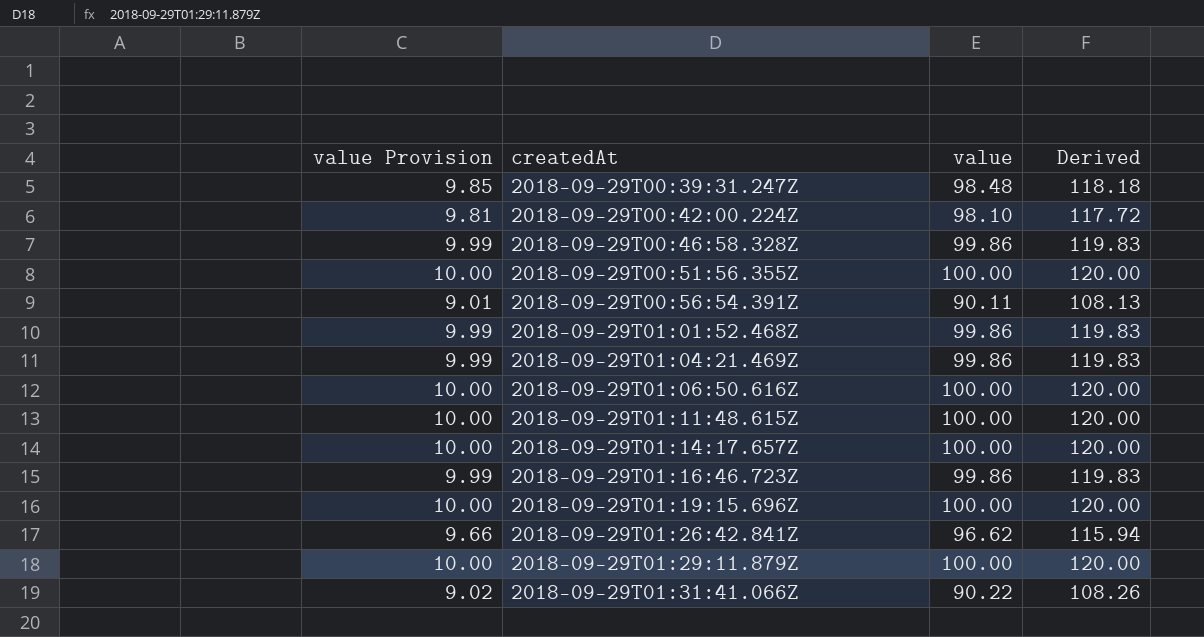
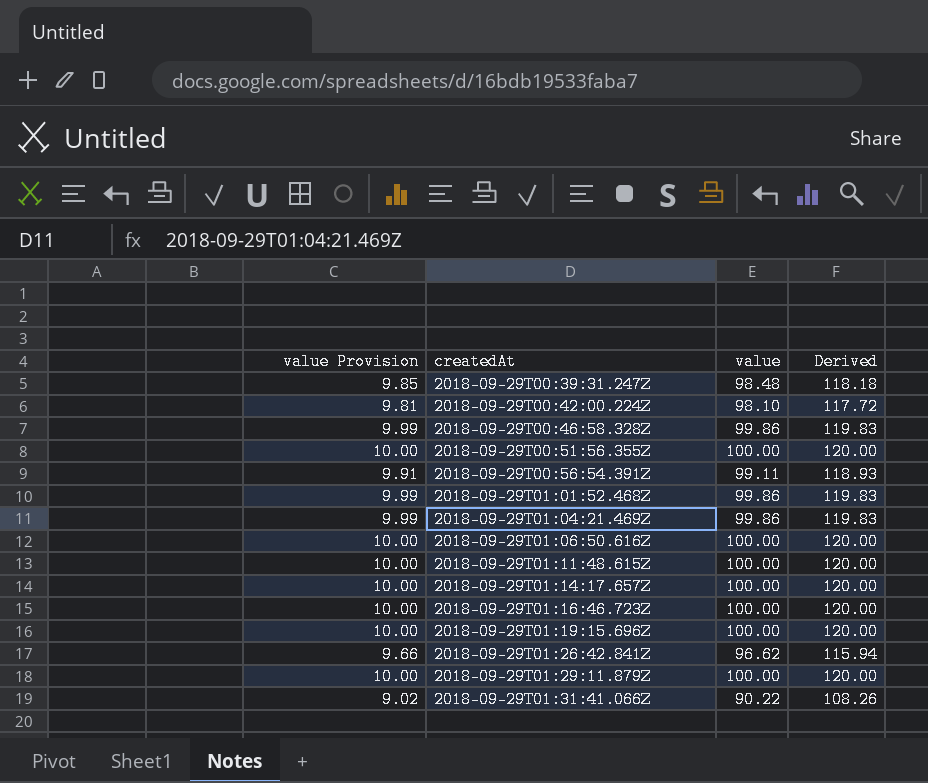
2018-09-29T00:56:54.391Z | value Provision: 9.01 -> 9.91
2018-09-29T00:56:54.391Z | value: 90.11 -> 99.11
2018-09-29T00:56:54.391Z | Derived: 108.13 -> 118.93
2018-09-29T01:16:46.723Z | value Provision: 9.99 -> 10.00
2018-09-29T01:16:46.723Z | value: 99.86 -> 100.00
2018-09-29T01:16:46.723Z | Derived: 119.83 -> 120.00

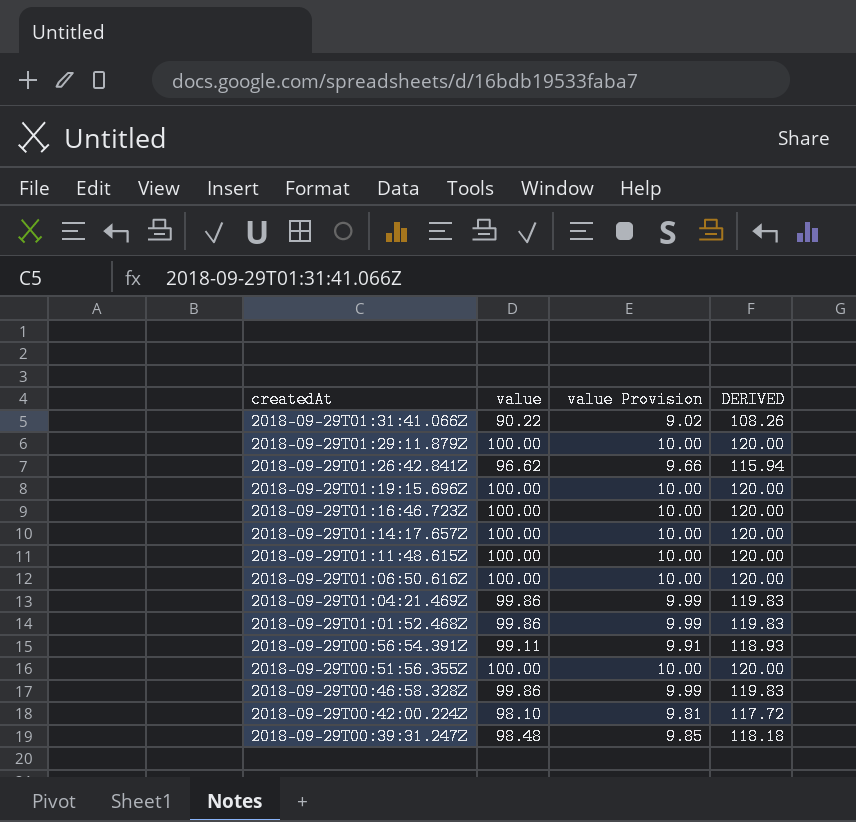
row order: createdAt ascending -> createdAt descending
column value Provision | position: 1 -> 3
column name: Derived -> DERIVED

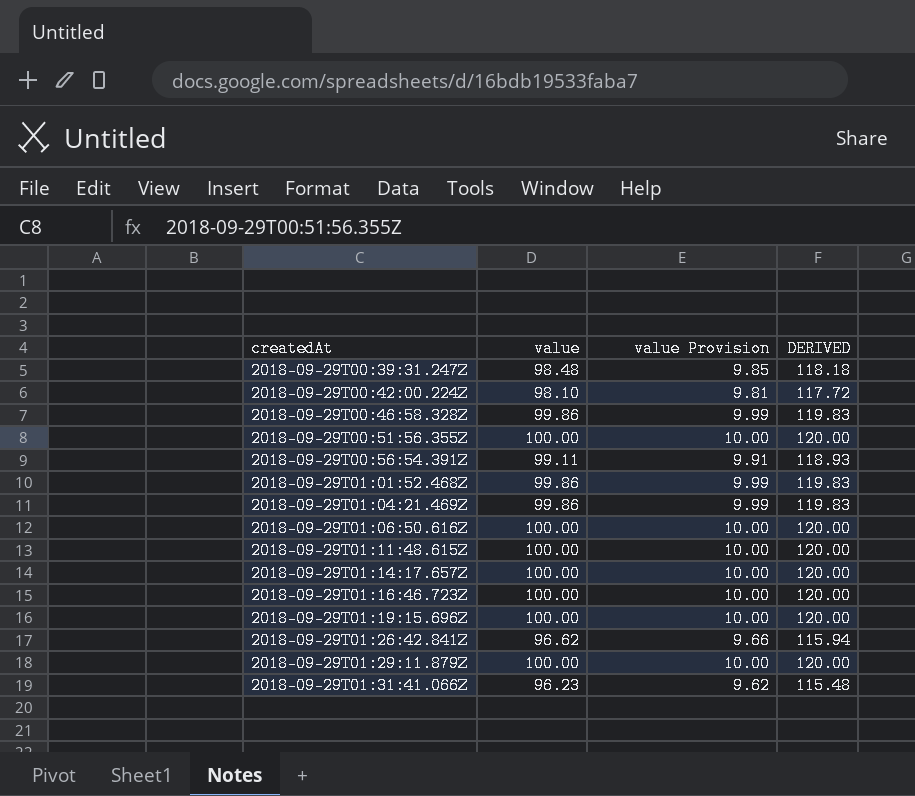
row order: createdAt descending -> createdAt ascending
2018-09-29T01:31:41.066Z | value: 90.22 -> 96.23
2018-09-29T01:31:41.066Z | value Provision: 9.02 -> 9.62
2018-09-29T01:31:41.066Z | DERIVED: 108.26 -> 115.48

